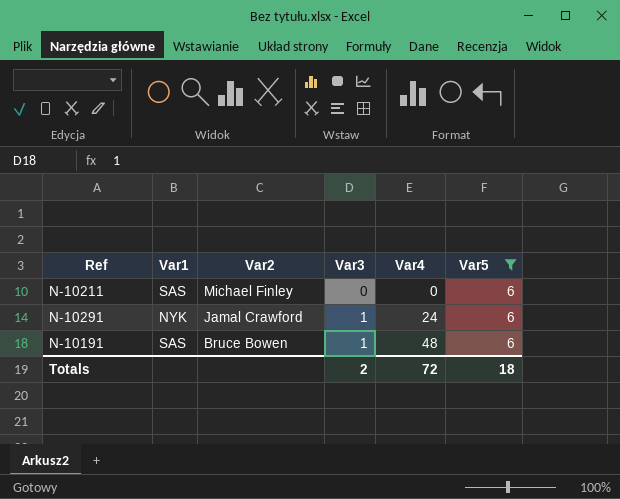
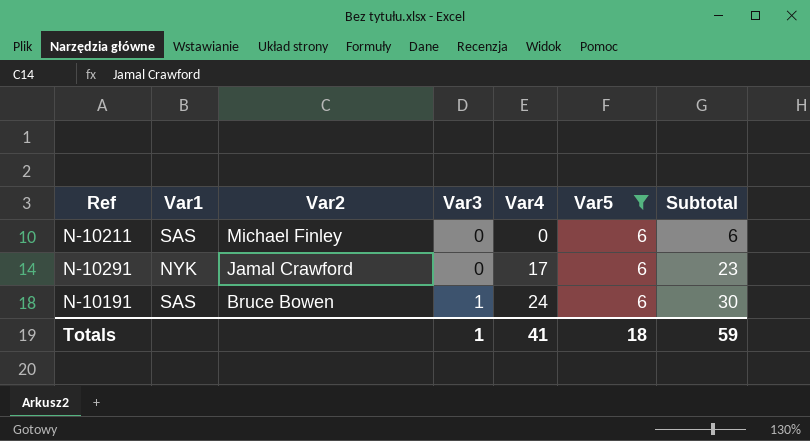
column Subtotal | formula: none -> [Var4] + [Var5]
N-10291 | Var3: 1 -> 0
N-10291 | Var4: 24 -> 17
N-10191 | Var4: 48 -> 24
Totals | Var3: 2 -> 1
Totals | Var4: 72 -> 41

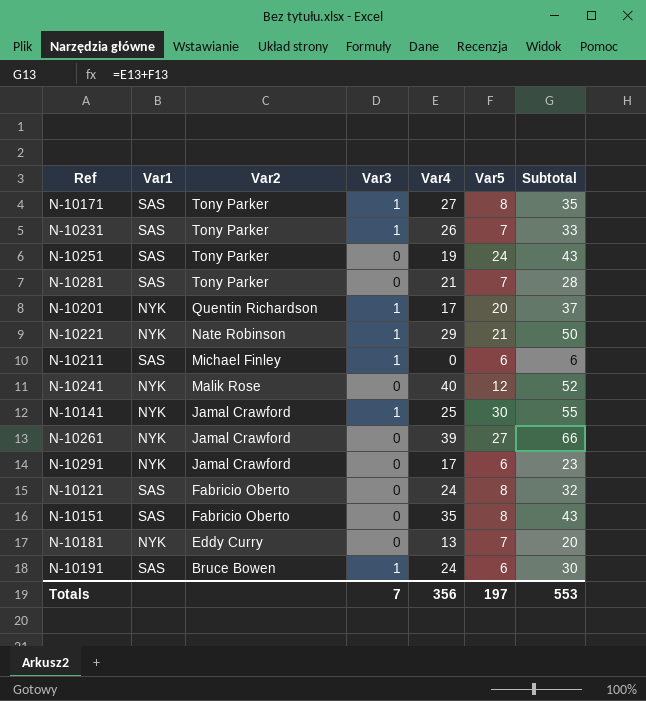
filter: Var5 = 6 -> none
N-10211 | Var3: 0 -> 1
Totals | Var3: 1 -> 7
Totals | Var4: 41 -> 356
Totals | Var5: 18 -> 197
Totals | Subtotal: 59 -> 553

